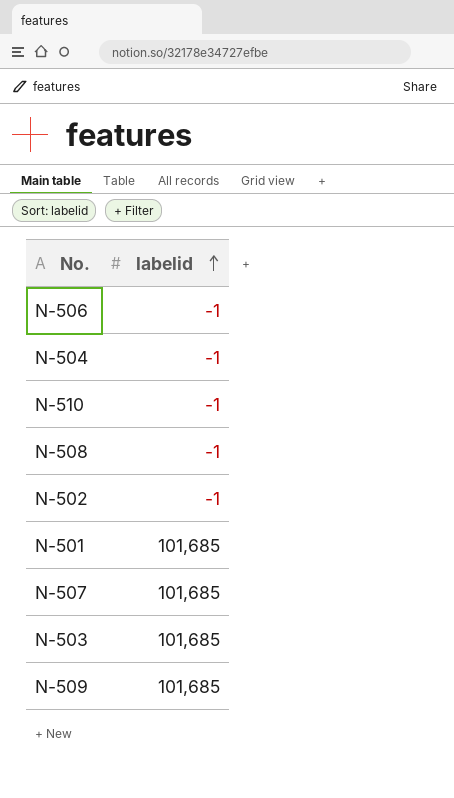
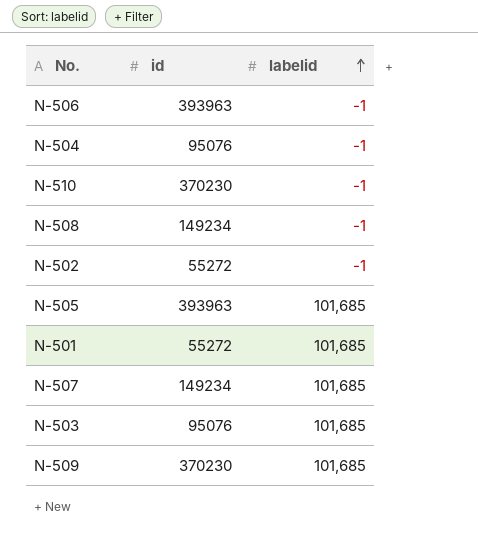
column id | position: none -> 2
row N-505: none -> 393963 | 101,685

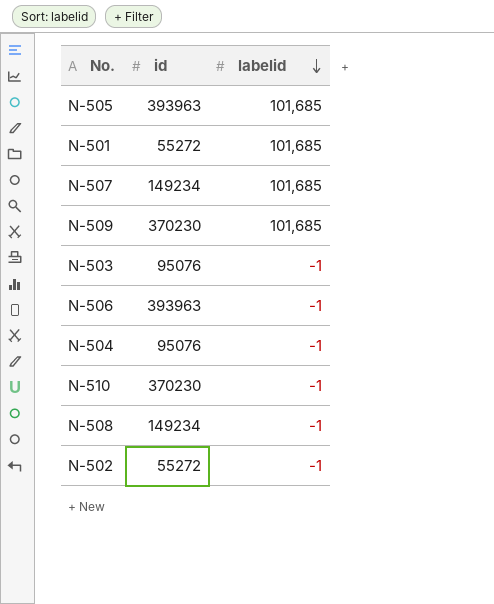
row order: labelid ascending -> labelid descending
N-503 | labelid: 101,685 -> -1

